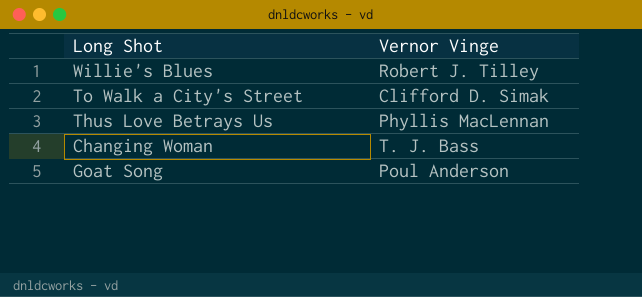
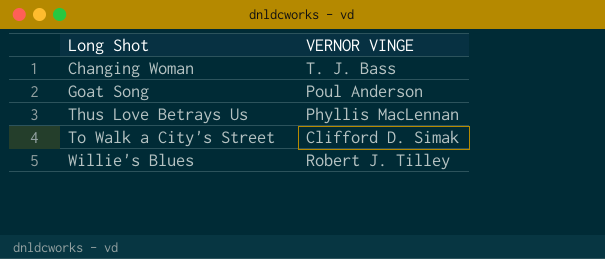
row order: none -> Long Shot ascending
column name: Vernor Vinge -> VERNOR VINGE

